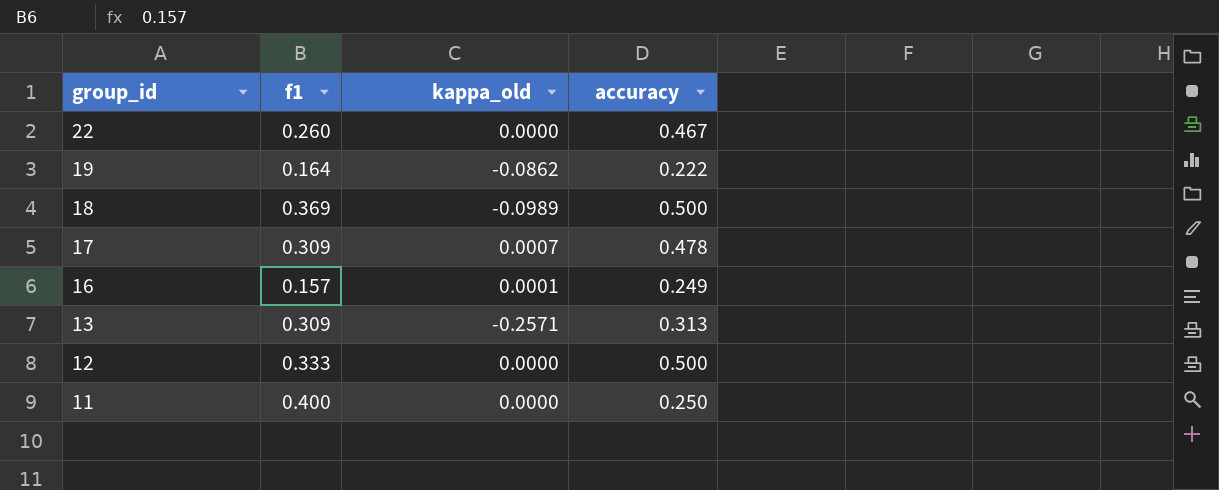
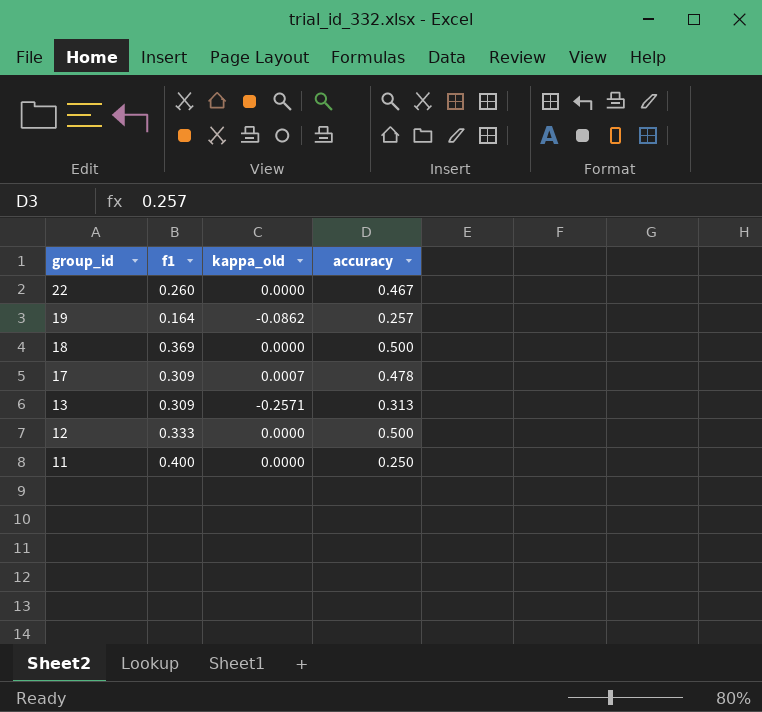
row 16: 0.157 | 0.0001 | 0.249 -> none
19 | accuracy: 0.222 -> 0.257
18 | kappa_old: -0.0989 -> 0.0000

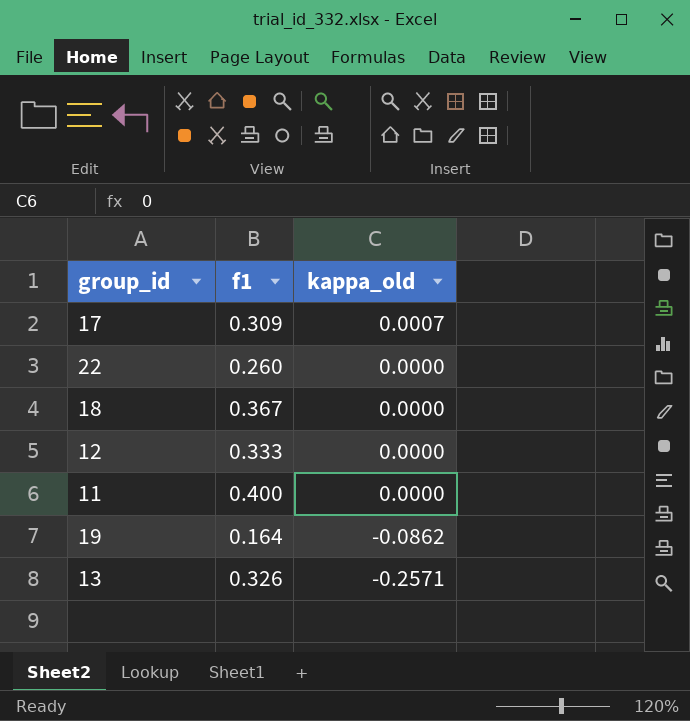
row order: group_id descending -> kappa_old descending
column accuracy | position: 4 -> none
18 | f1: 0.369 -> 0.367
13 | f1: 0.309 -> 0.326

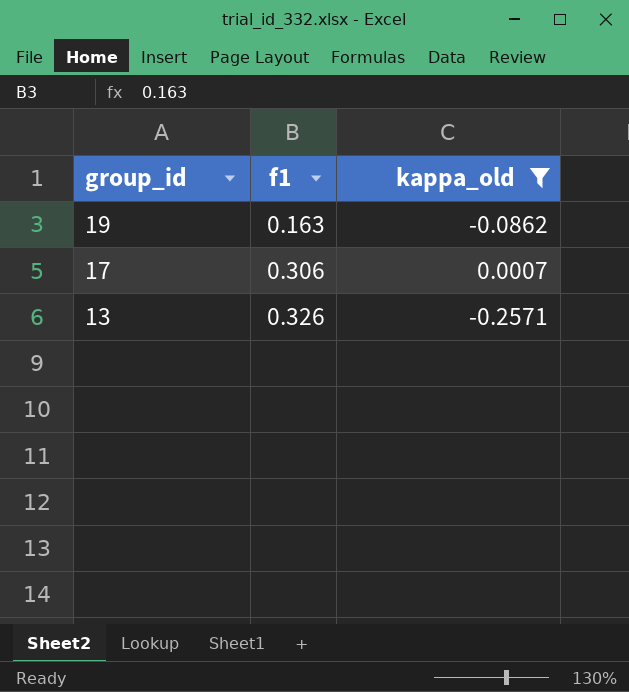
filter: none -> kappa_old != 0.0000
row order: kappa_old descending -> group_id descending
19 | f1: 0.164 -> 0.163
17 | f1: 0.309 -> 0.306

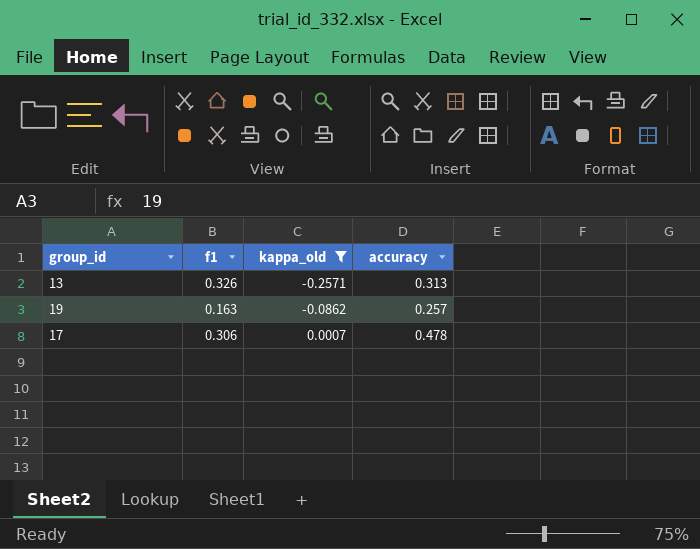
row order: group_id descending -> kappa_old ascending
column accuracy | position: none -> 4

